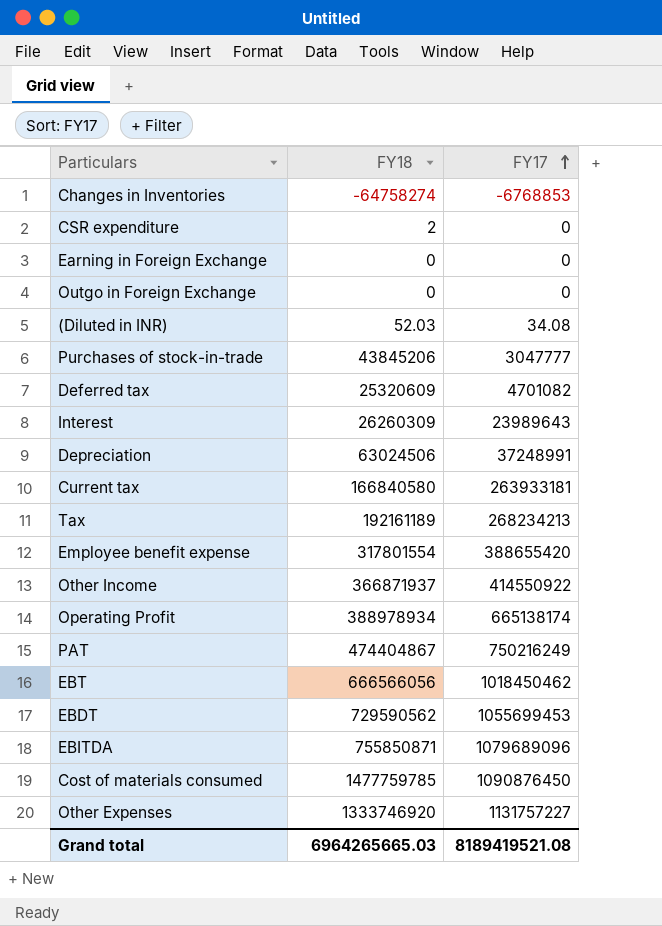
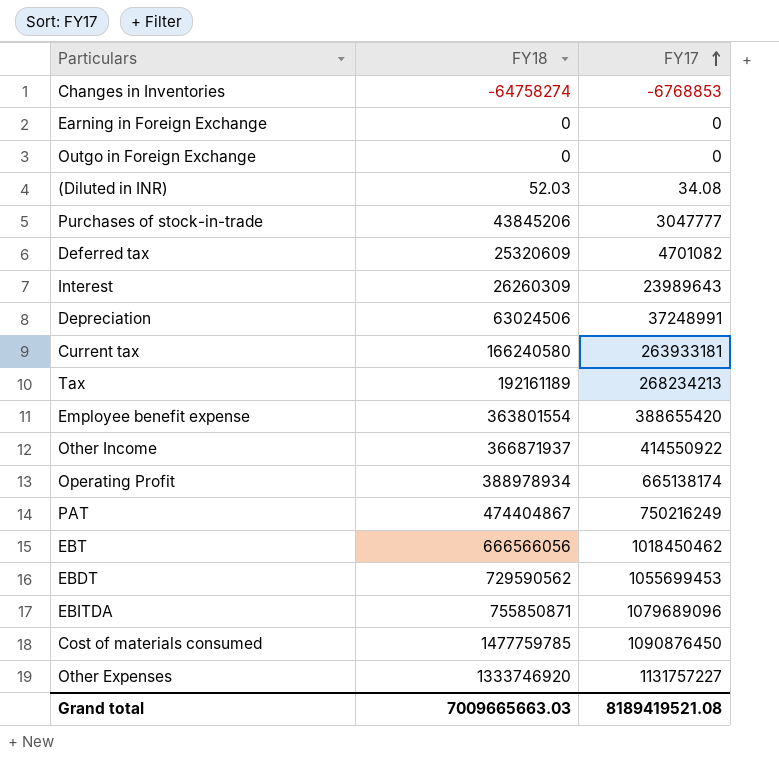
row CSR expenditure: 2 | 0 -> none
Current tax | FY18: 166840580 -> 166240580
Employee benefit expense | FY18: 317801554 -> 363801554
Grand total | FY18: 6964265665.03 -> 7009665663.03

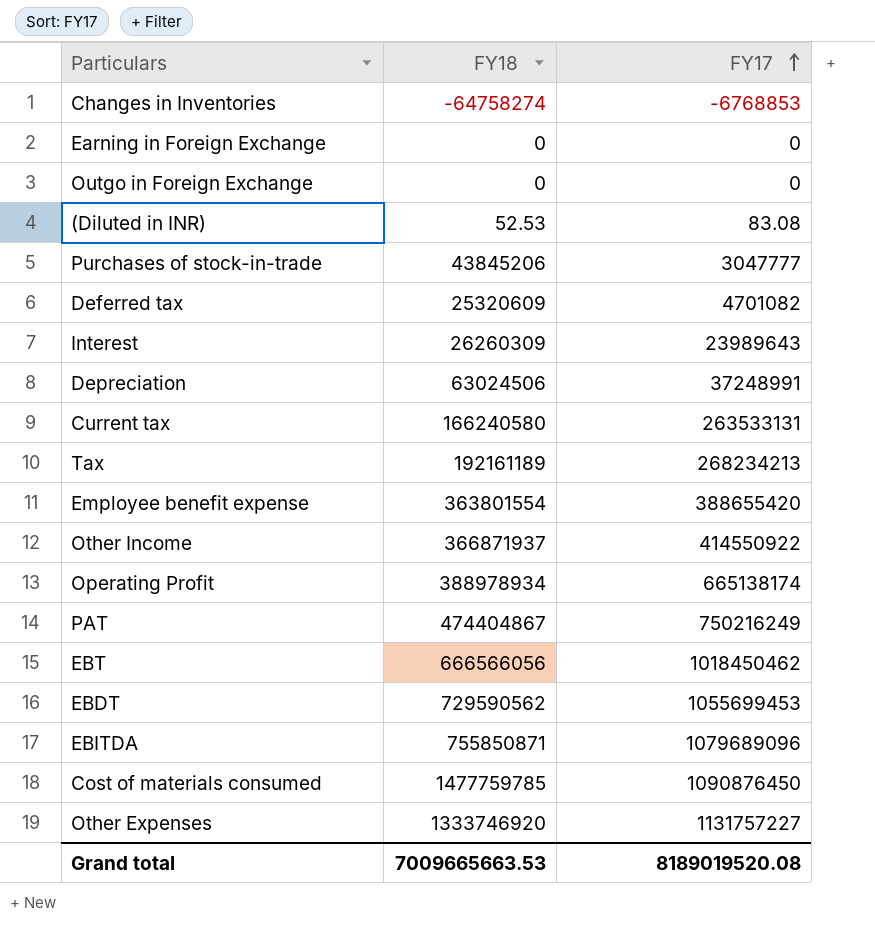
(Diluted in INR) | FY18: 52.03 -> 52.53
(Diluted in INR) | FY17: 34.08 -> 83.08
Current tax | FY17: 263933181 -> 263533131
Grand total | FY18: 7009665663.03 -> 7009665663.53
Grand total | FY17: 8189419521.08 -> 8189019520.08

